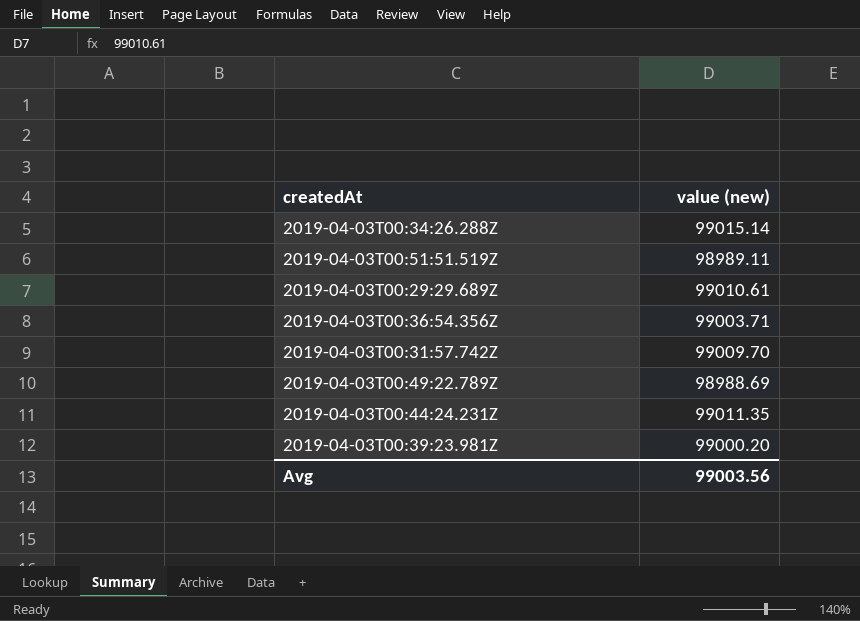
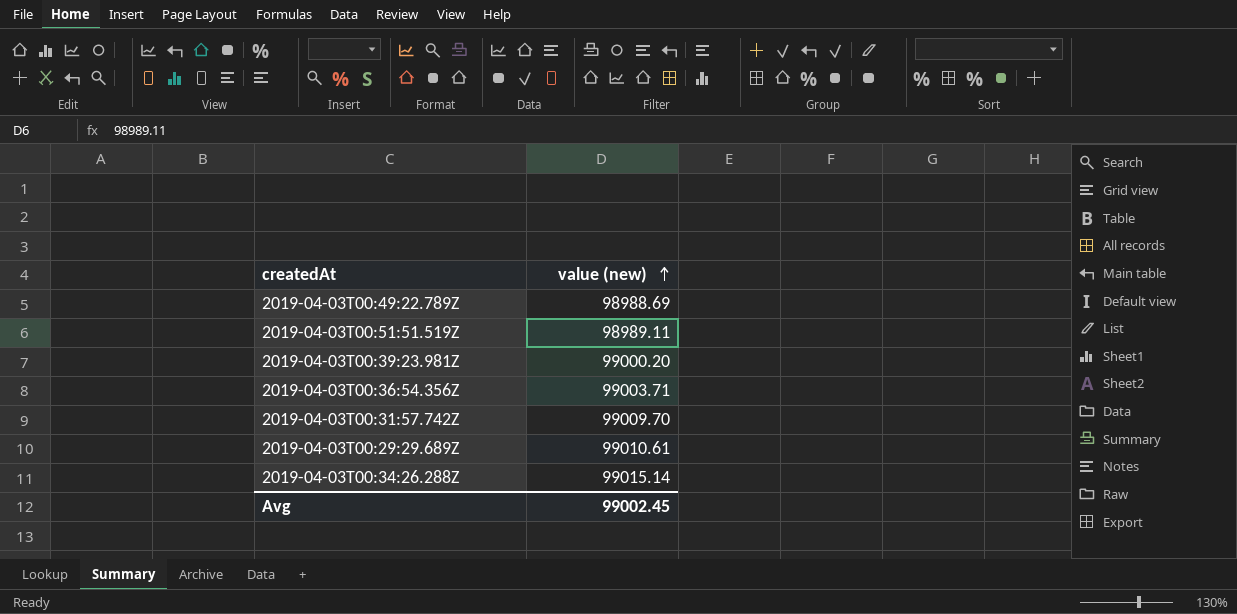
row order: none -> value (new) ascending
row 2019-04-03T00:44:24.231Z: 99011.35 -> none
Avg | value (new): 99003.56 -> 99002.45

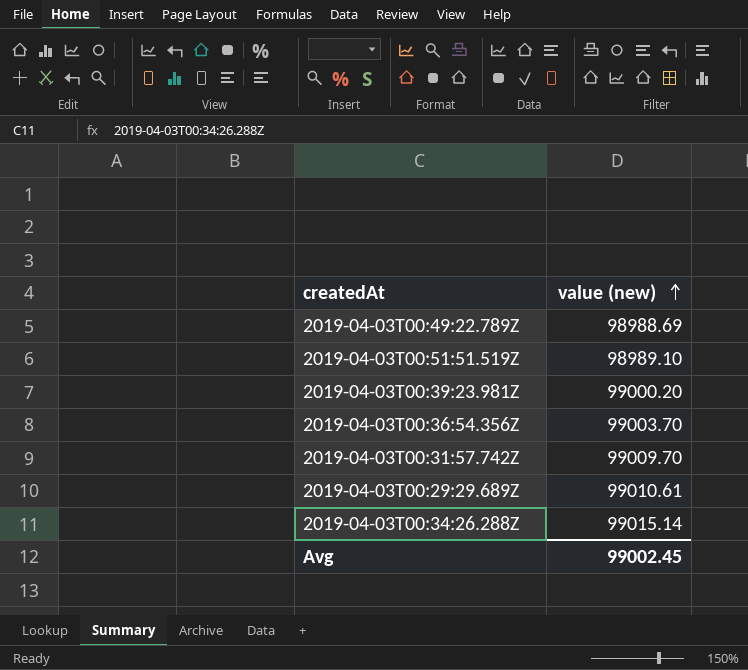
2019-04-03T00:51:51.519Z | value (new): 98989.11 -> 98989.10
2019-04-03T00:36:54.356Z | value (new): 99003.71 -> 99003.70

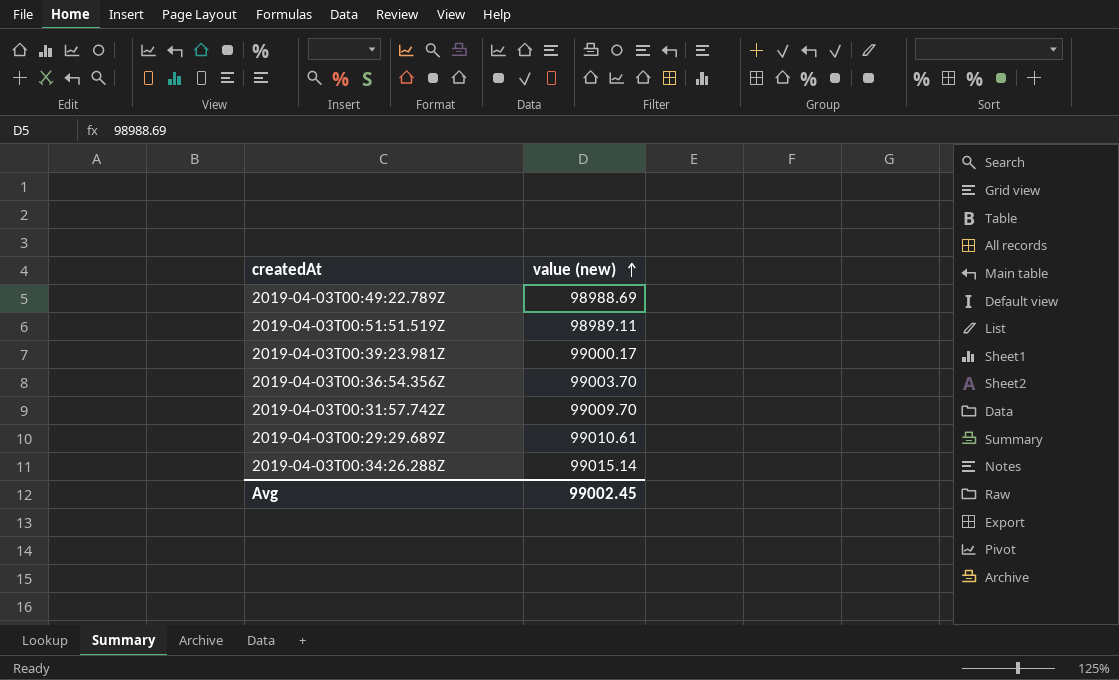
2019-04-03T00:51:51.519Z | value (new): 98989.10 -> 98989.11
2019-04-03T00:39:23.981Z | value (new): 99000.20 -> 99000.17

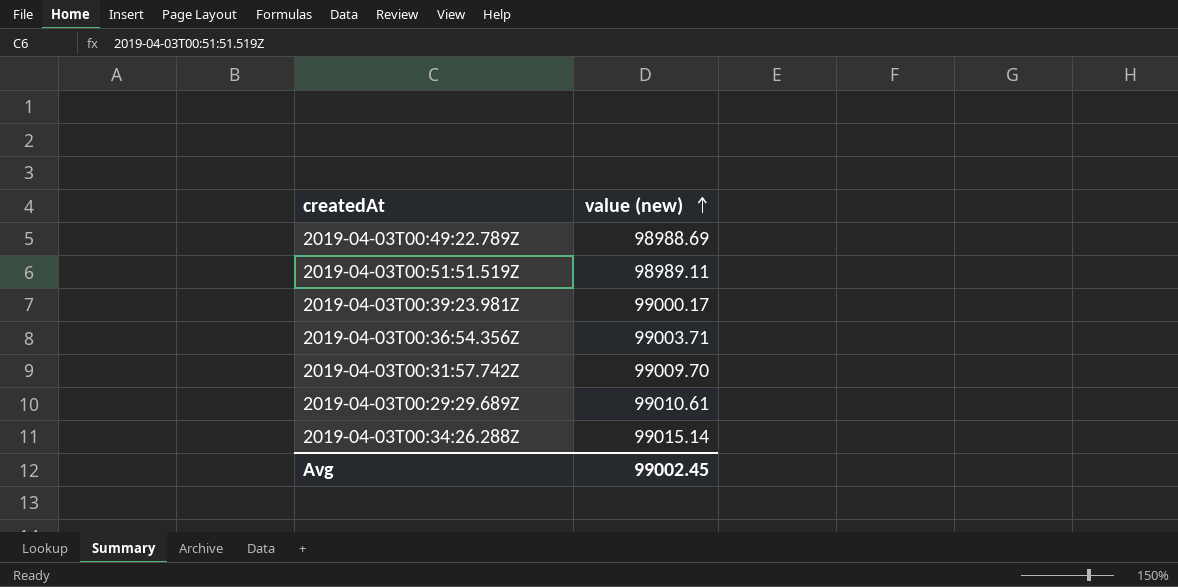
2019-04-03T00:36:54.356Z | value (new): 99003.70 -> 99003.71

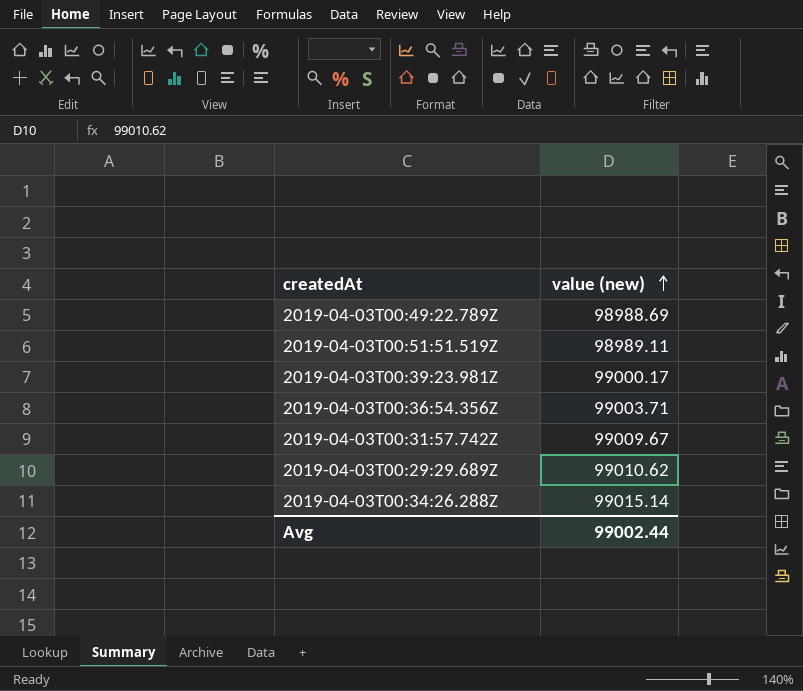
2019-04-03T00:31:57.742Z | value (new): 99009.70 -> 99009.67
2019-04-03T00:29:29.689Z | value (new): 99010.61 -> 99010.62
Avg | value (new): 99002.45 -> 99002.44

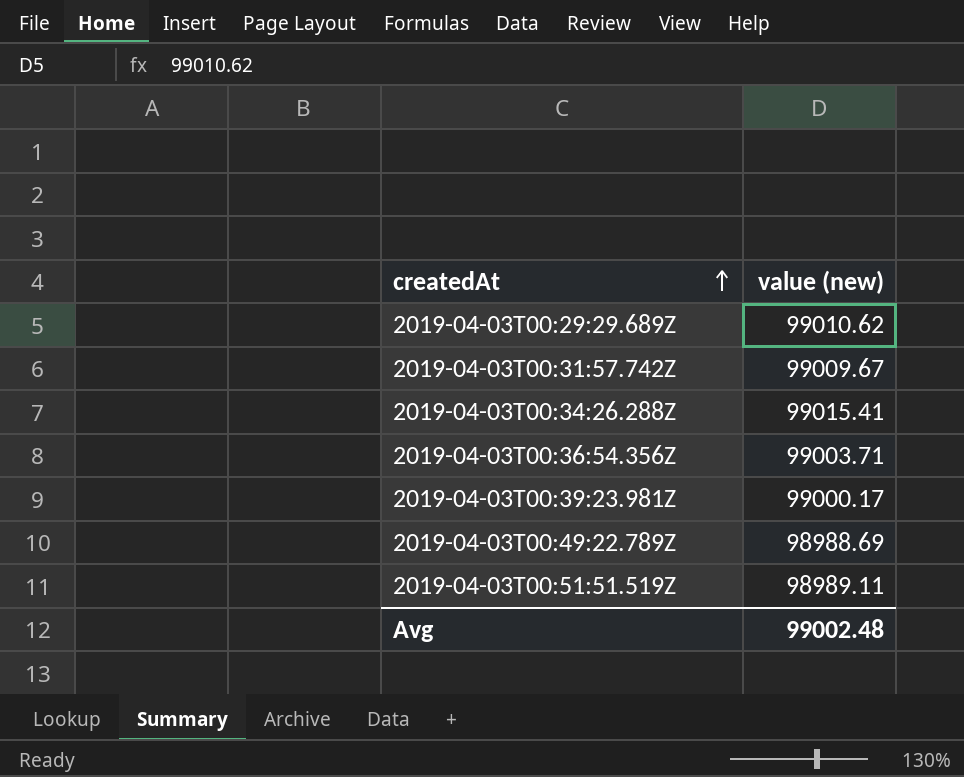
row order: value (new) ascending -> createdAt ascending
2019-04-03T00:34:26.288Z | value (new): 99015.14 -> 99015.41
Avg | value (new): 99002.44 -> 99002.48

